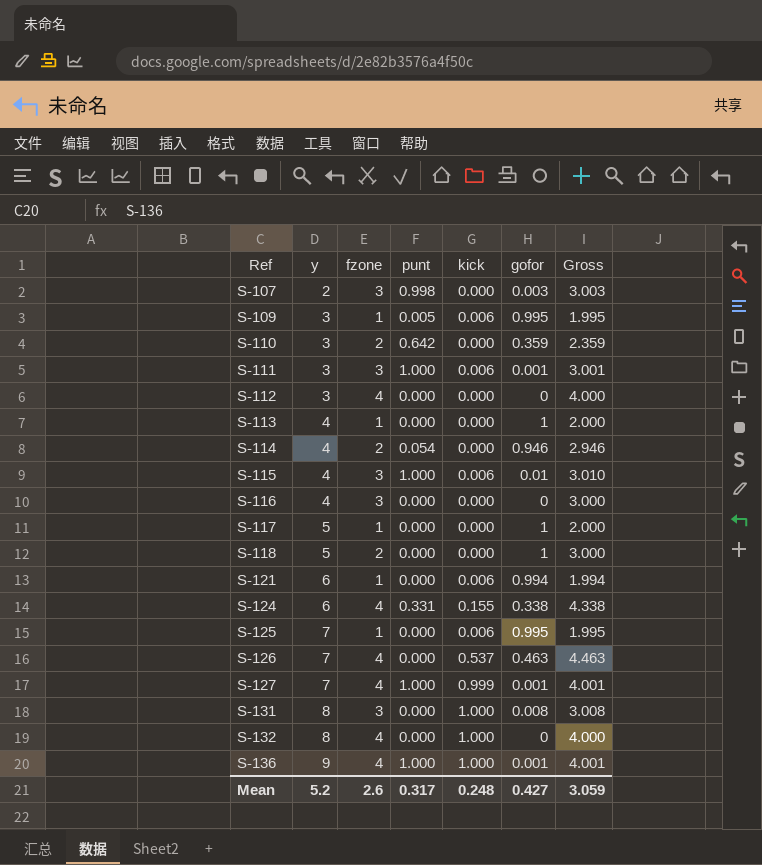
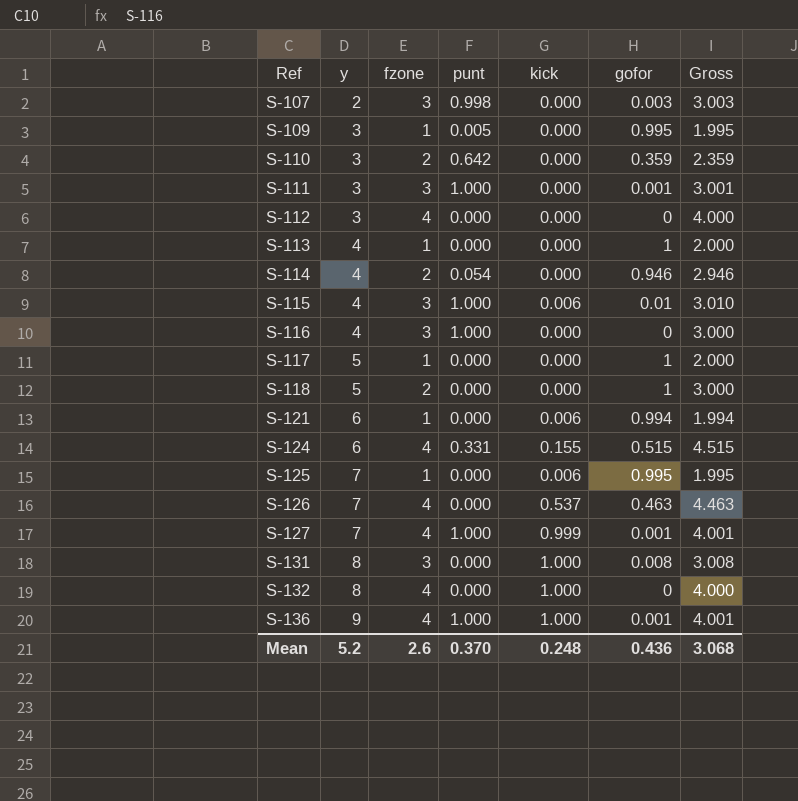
S-109 | kick: 0.006 -> 0.000
S-111 | kick: 0.006 -> 0.000
S-116 | punt: 0.000 -> 1.000
S-124 | gofor: 0.338 -> 0.515
S-124 | Gross: 4.338 -> 4.515
Mean | punt: 0.317 -> 0.370
Mean | gofor: 0.427 -> 0.436
Mean | Gross: 3.059 -> 3.068

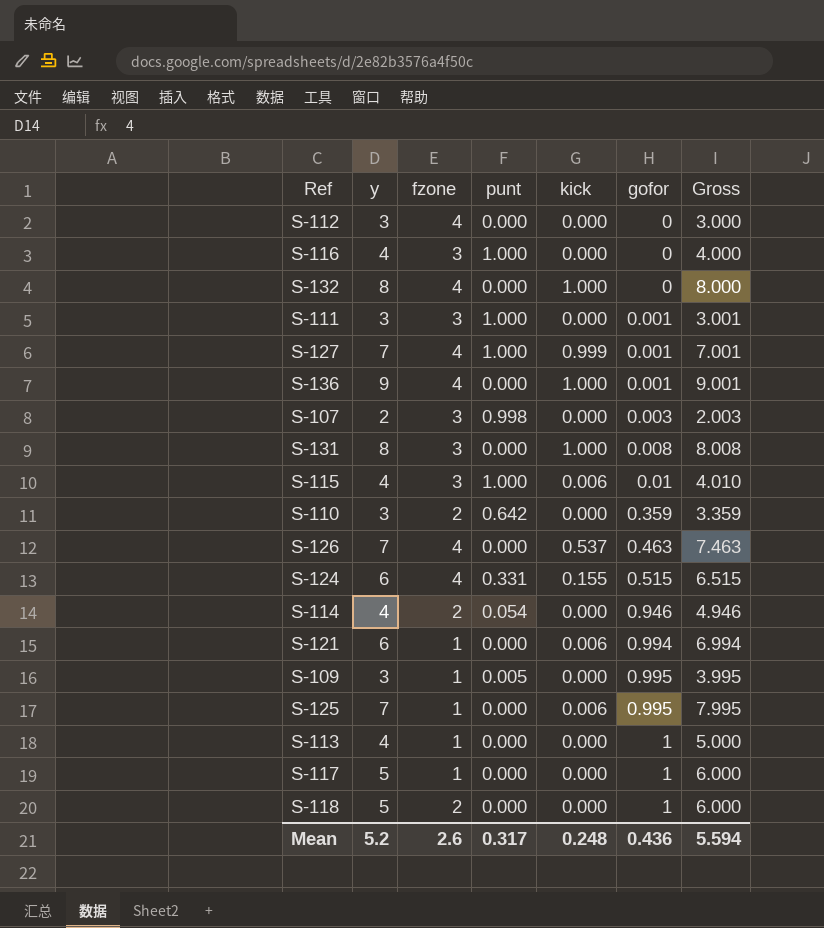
row order: Ref ascending -> gofor ascending
column Gross | formula: [fzone] + [gofor] -> [y] + [gofor]
S-136 | punt: 1.000 -> 0.000
Mean | punt: 0.370 -> 0.317
Mean | Gross: 3.068 -> 5.594

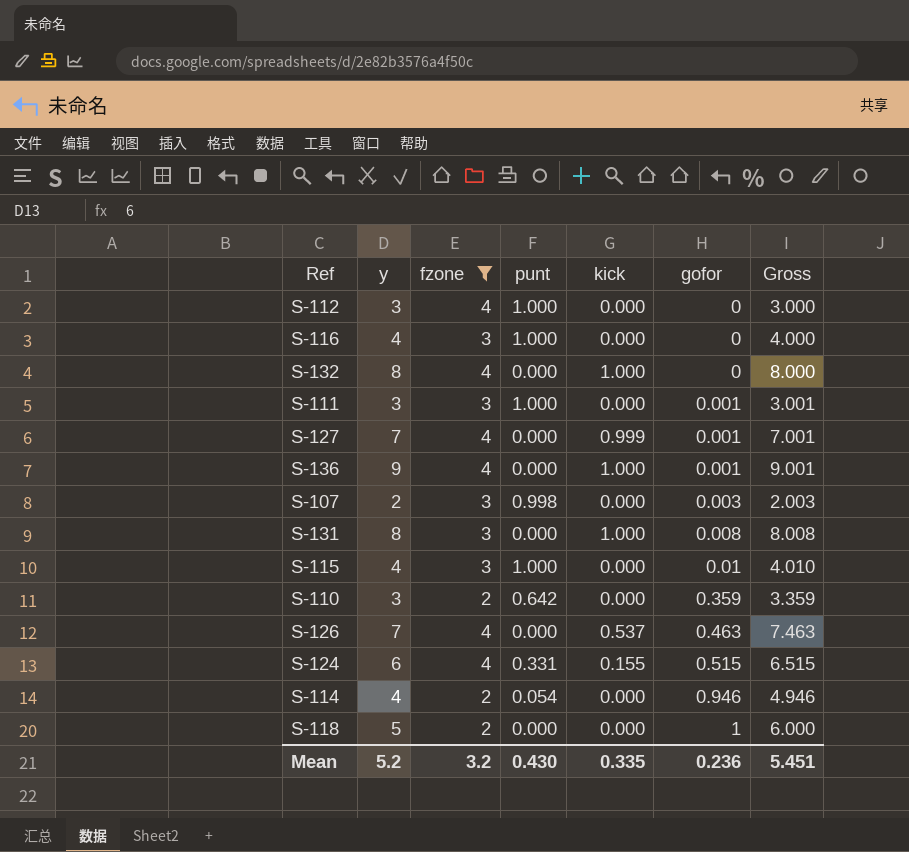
filter: none -> fzone != 1
S-112 | punt: 0.000 -> 1.000
S-127 | punt: 1.000 -> 0.000
S-115 | kick: 0.006 -> 0.000
Mean | fzone: 2.6 -> 3.2
Mean | punt: 0.317 -> 0.430
Mean | kick: 0.248 -> 0.335
Mean | gofor: 0.436 -> 0.236
Mean | Gross: 5.594 -> 5.451

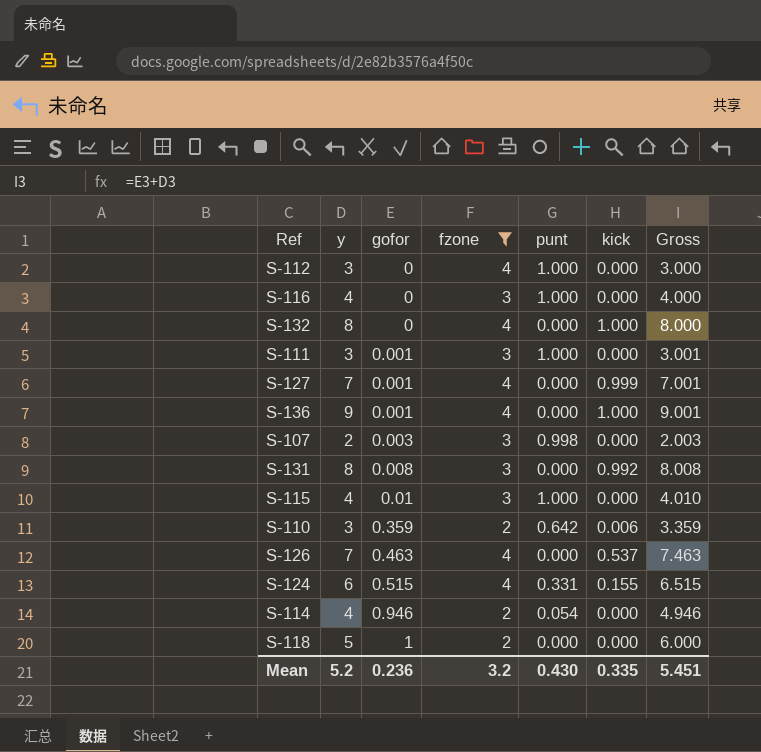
column gofor | position: 6 -> 3
S-131 | kick: 1.000 -> 0.992
S-110 | kick: 0.000 -> 0.006

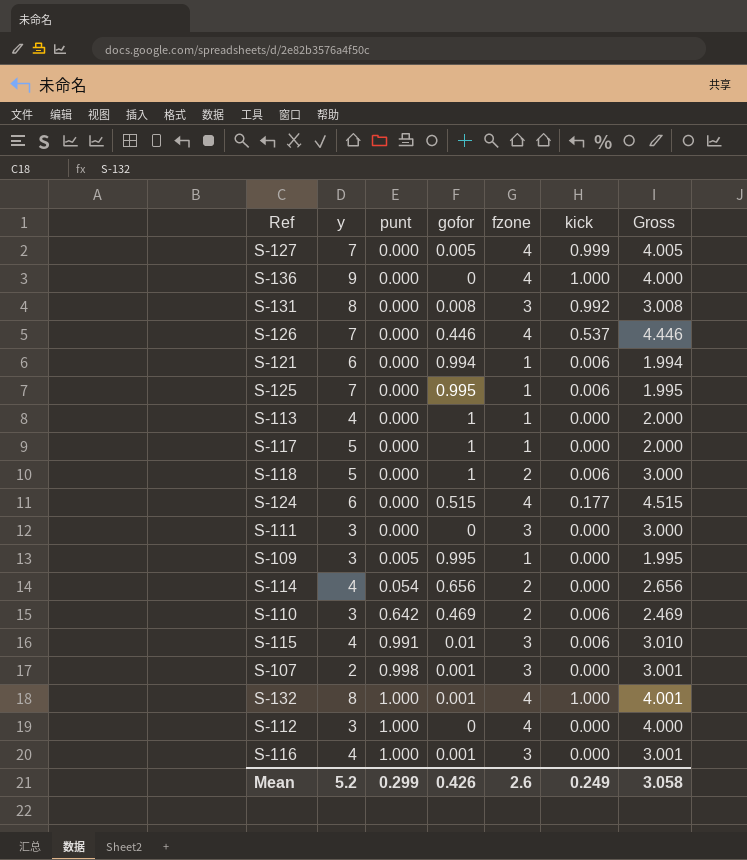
filter: fzone != 1 -> none
row order: gofor ascending -> punt ascending
column punt | position: 5 -> 3
column Gross | formula: [y] + [gofor] -> [gofor] + [fzone]
S-127 | gofor: 0.001 -> 0.005
S-136 | gofor: 0.001 -> 0
S-126 | gofor: 0.463 -> 0.446
S-118 | kick: 0.000 -> 0.006
S-124 | punt: 0.331 -> 0.000
S-124 | kick: 0.155 -> 0.177
S-111 | punt: 1.000 -> 0.000
S-111 | gofor: 0.001 -> 0
S-114 | gofor: 0.946 -> 0.656
S-110 | gofor: 0.359 -> 0.469
S-115 | punt: 1.000 -> 0.991
S-115 | kick: 0.000 -> 0.006
S-107 | gofor: 0.003 -> 0.001
S-132 | punt: 0.000 -> 1.000
S-132 | gofor: 0 -> 0.001
S-116 | gofor: 0 -> 0.001
Mean | punt: 0.430 -> 0.299
Mean | gofor: 0.236 -> 0.426
Mean | fzone: 3.2 -> 2.6
Mean | kick: 0.335 -> 0.249
Mean | Gross: 5.451 -> 3.058

